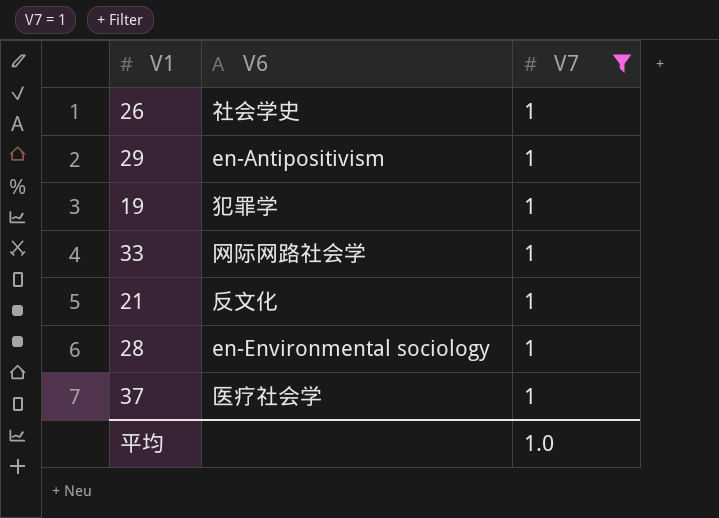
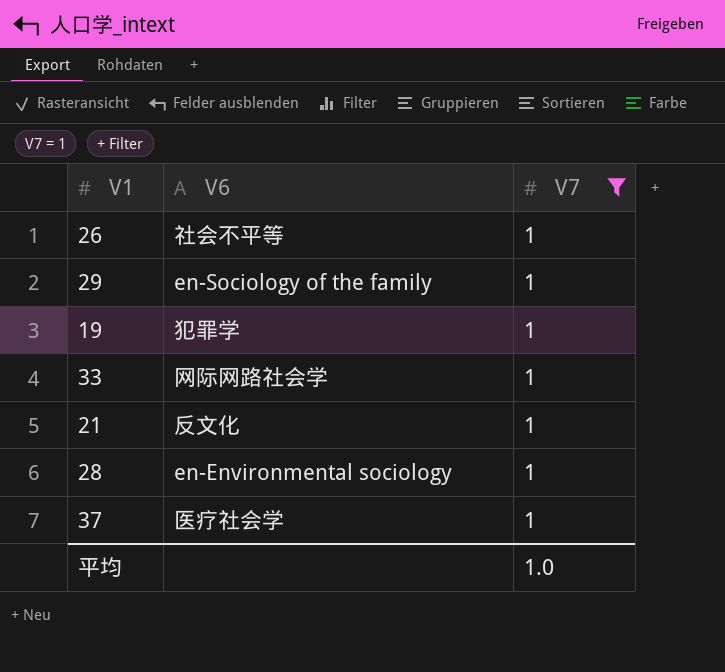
26 | V6: 社会学史 -> 社会不平等
29 | V6: en-Antipositivism -> en-Sociology of the family

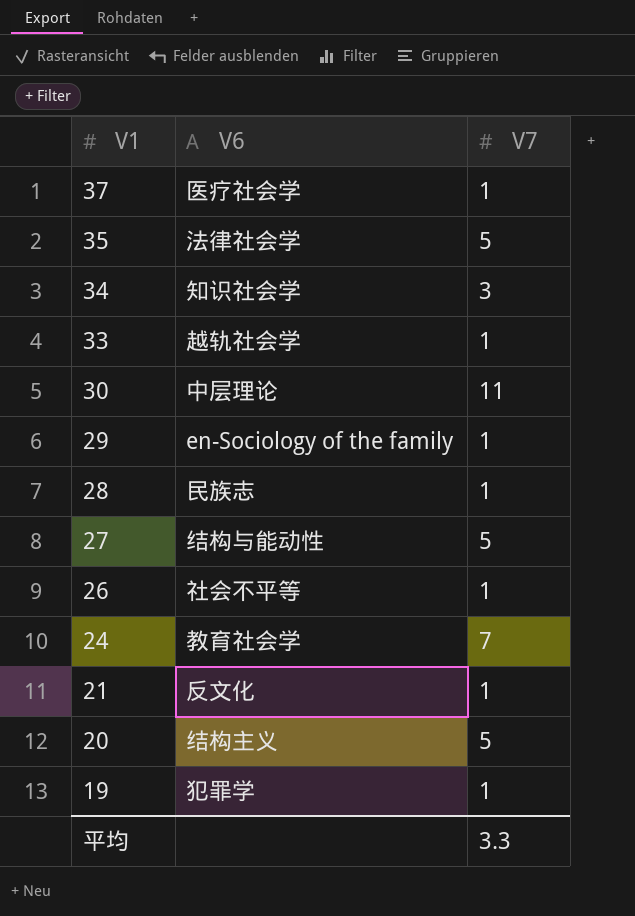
filter: V7 = 1 -> none
row order: none -> V1 descending
33 | V6: 网际网路社会学 -> 越轨社会学
28 | V6: en-Environmental sociology -> 民族志
平均 | V7: 1.0 -> 3.3

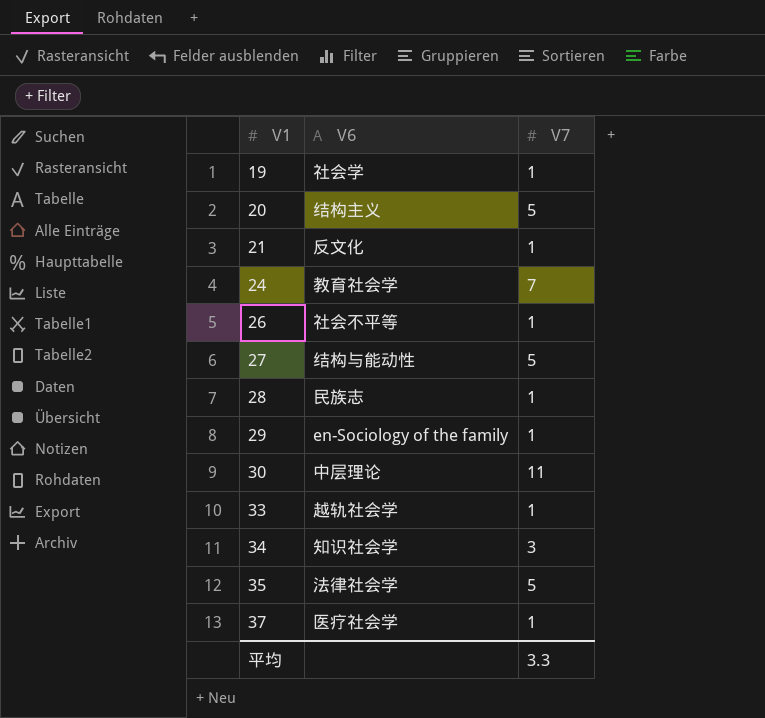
row order: V1 descending -> V1 ascending
19 | V6: 犯罪学 -> 社会学

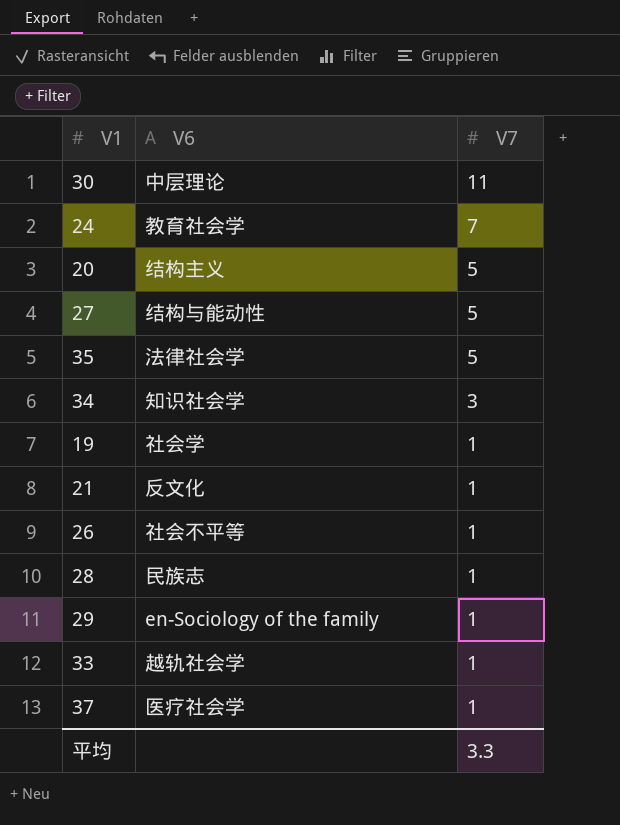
row order: V1 ascending -> V7 descending

